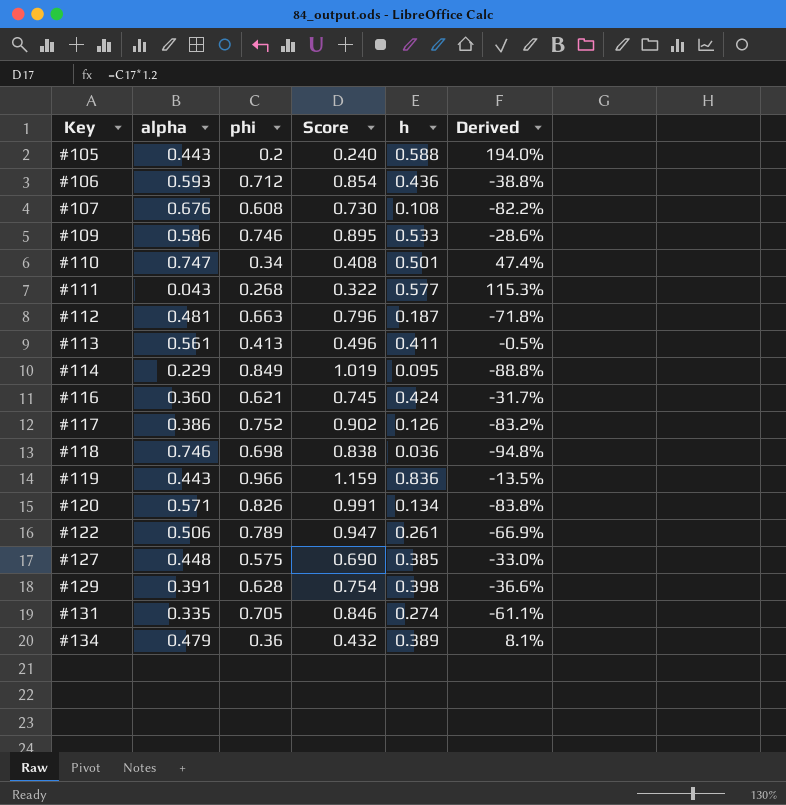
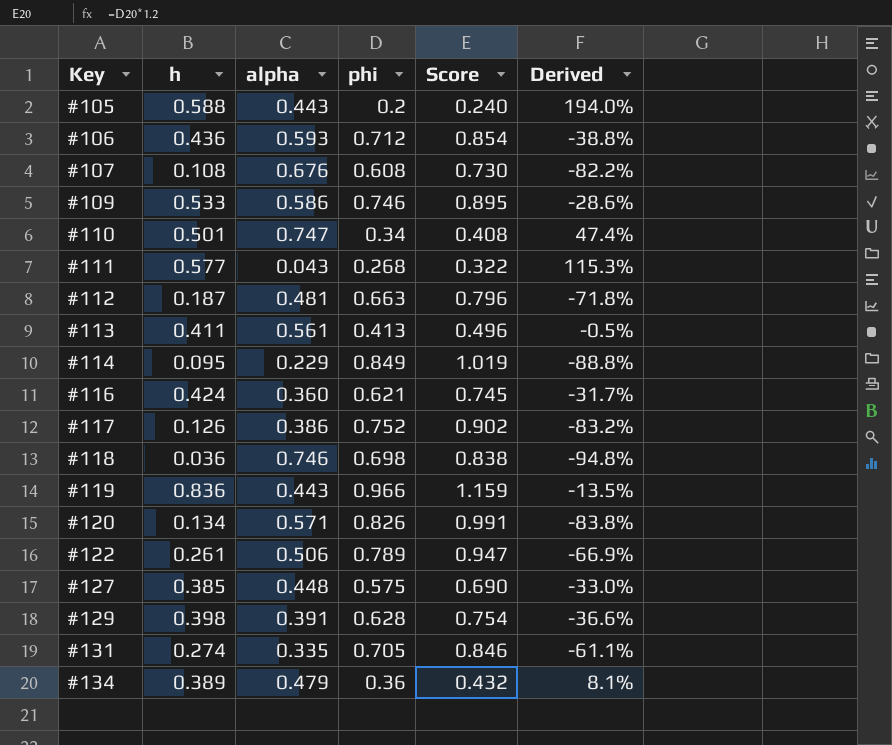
column h | position: 5 -> 2

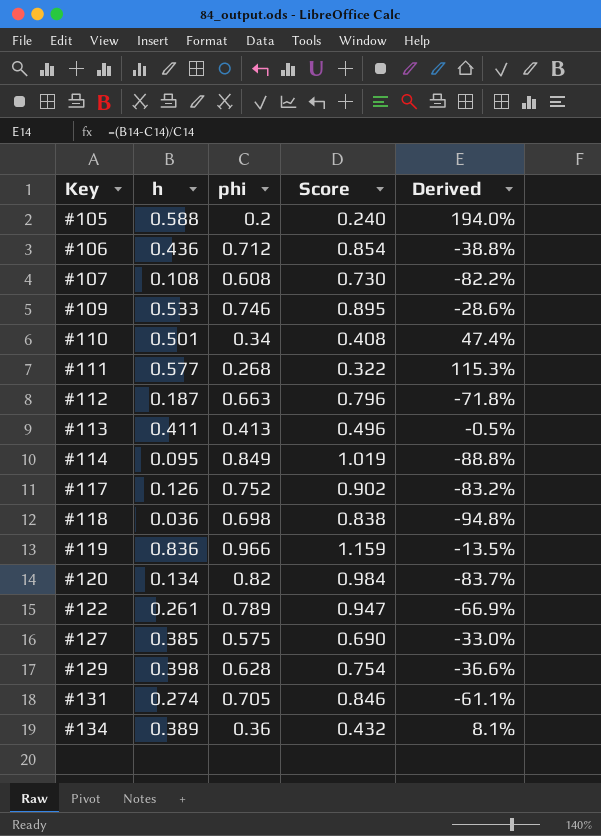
column alpha | position: 3 -> none
row #116: 0.424 | 0.360 | 0.621 | 0.745 | -31.7% -> none
#120 | phi: 0.826 -> 0.82
#120 | Score: 0.991 -> 0.984
#120 | Derived: -83.8% -> -83.7%

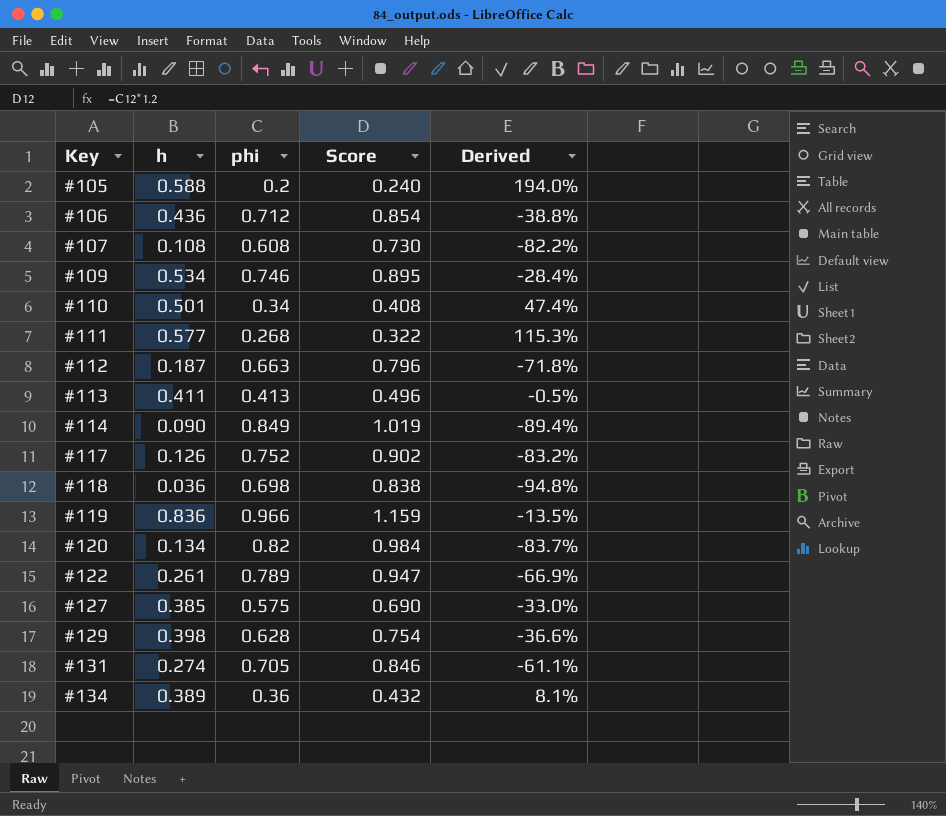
#109 | h: 0.533 -> 0.534
#109 | Derived: -28.6% -> -28.4%
#114 | h: 0.095 -> 0.090
#114 | Derived: -88.8% -> -89.4%

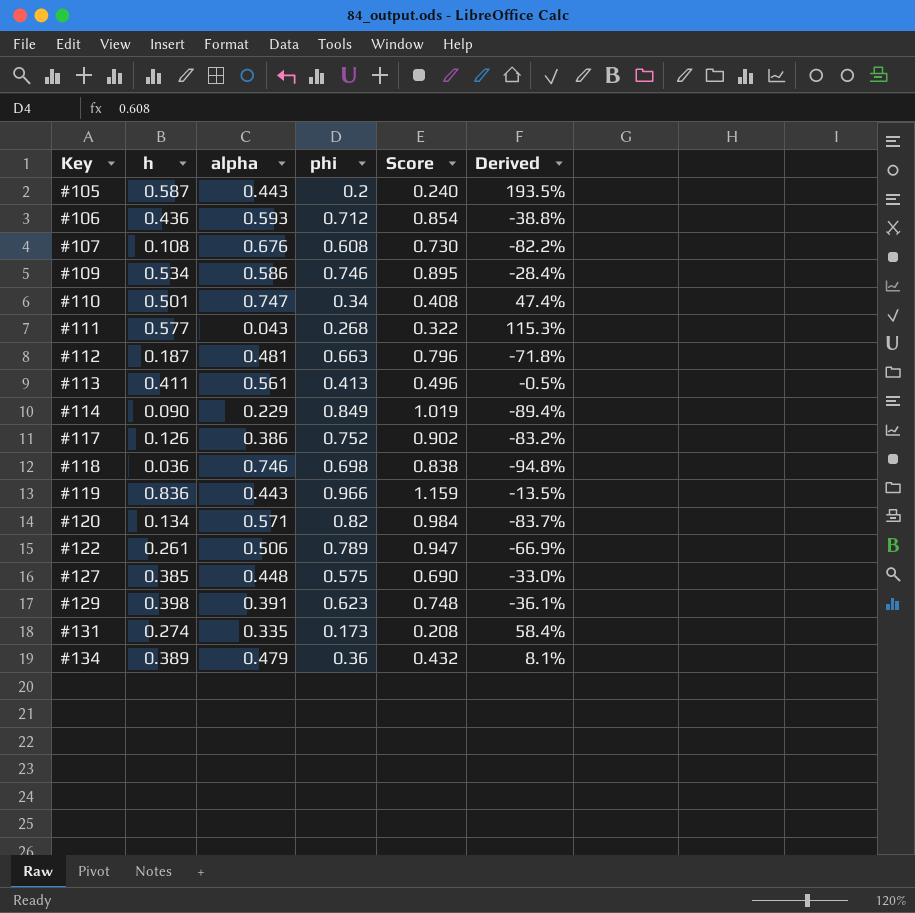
column alpha | position: none -> 3
#105 | h: 0.588 -> 0.587
#105 | Derived: 194.0% -> 193.5%
#129 | phi: 0.628 -> 0.623
#129 | Score: 0.754 -> 0.748
#129 | Derived: -36.6% -> -36.1%
#131 | phi: 0.705 -> 0.173
#131 | Score: 0.846 -> 0.208
#131 | Derived: -61.1% -> 58.4%

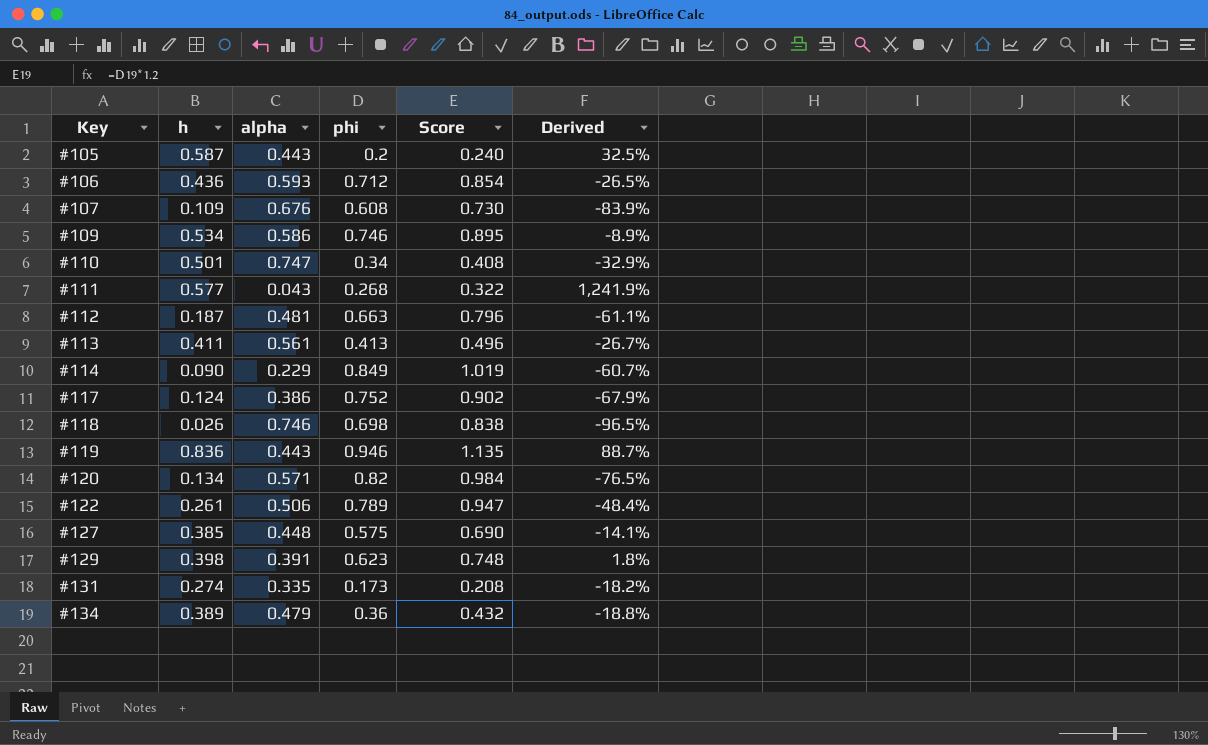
column Derived | formula: ([h] - [phi]) / [phi] -> ([h] - [alpha]) / [alpha]
#107 | h: 0.108 -> 0.109
#117 | h: 0.126 -> 0.124
#118 | h: 0.036 -> 0.026
#119 | phi: 0.966 -> 0.946
#119 | Score: 1.159 -> 1.135

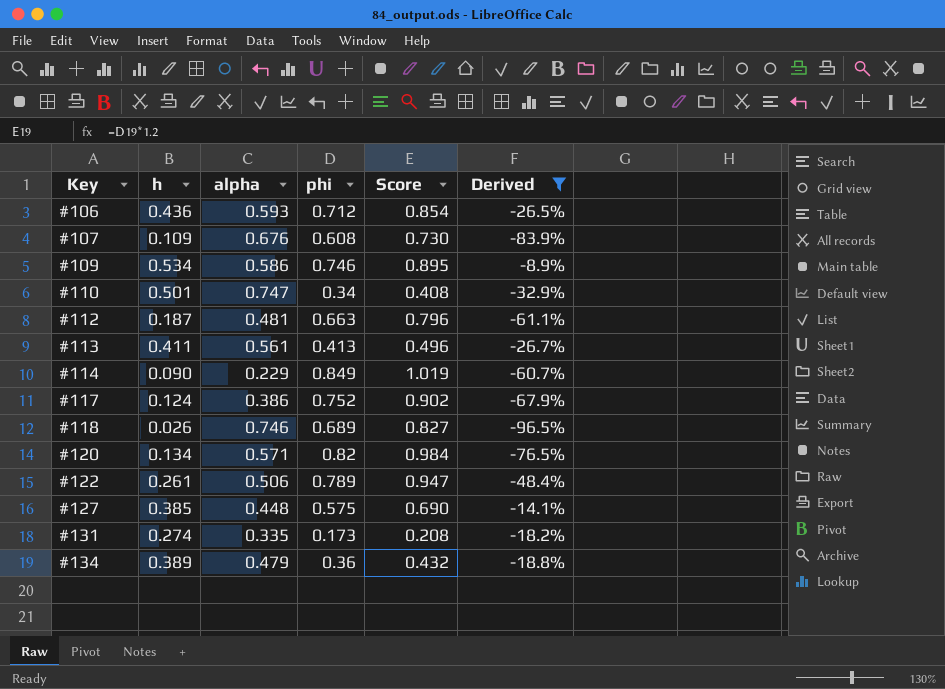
filter: none -> Derived <= -8.9%
#118 | phi: 0.698 -> 0.689
#118 | Score: 0.838 -> 0.827

